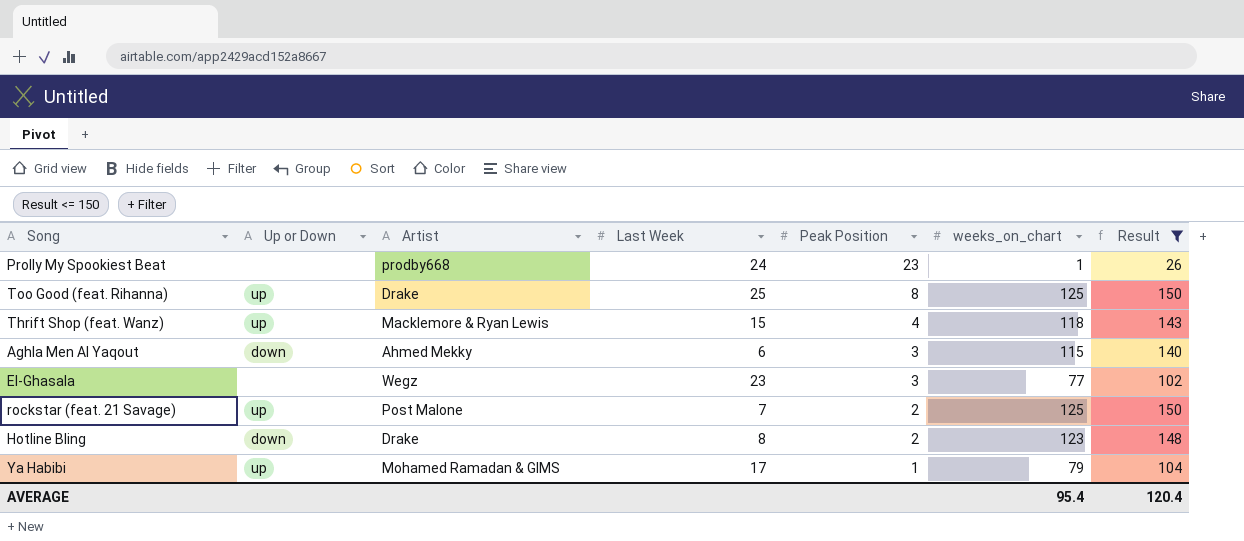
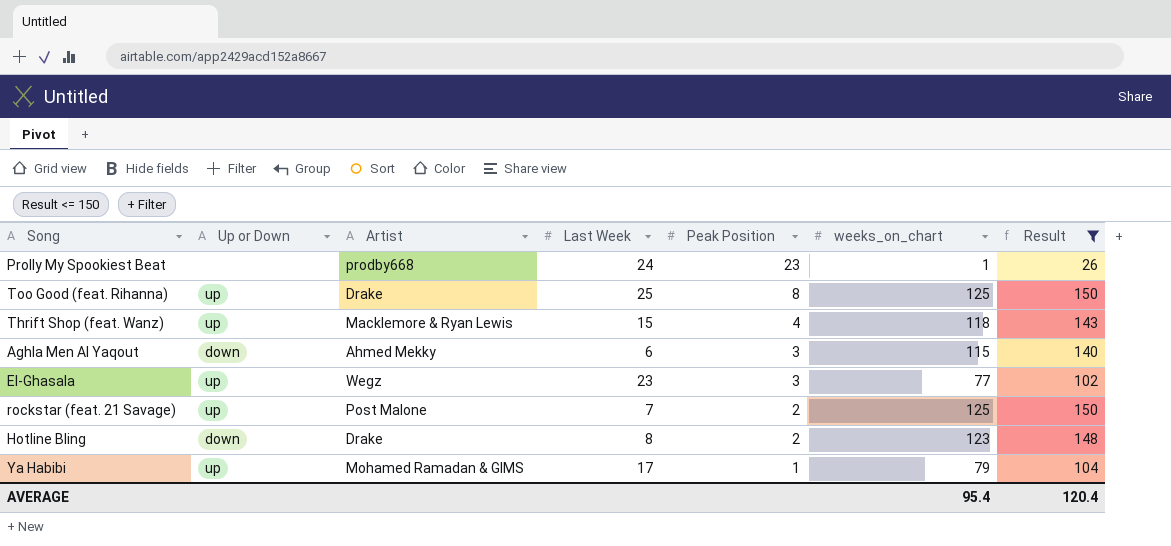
El-Ghasala | Up or Down: none -> up

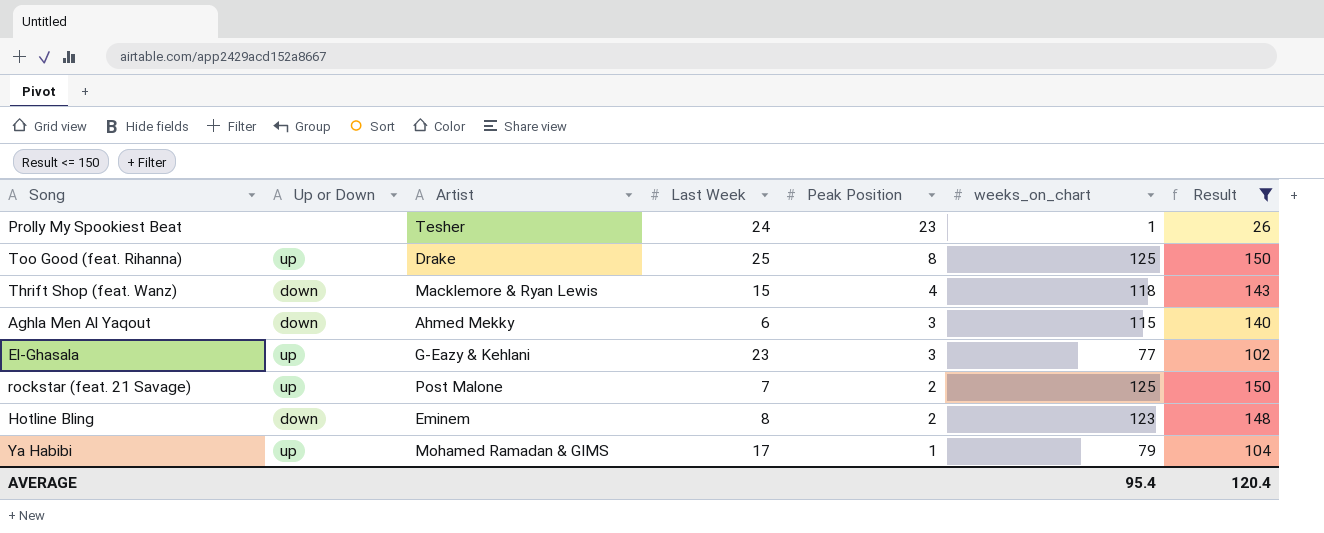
Prolly My Spookiest Beat | Artist: prodby668 -> Tesher
Thrift Shop (feat. Wanz) | Up or Down: up -> down
El-Ghasala | Artist: Wegz -> G-Eazy & Kehlani
Hotline Bling | Artist: Drake -> Eminem

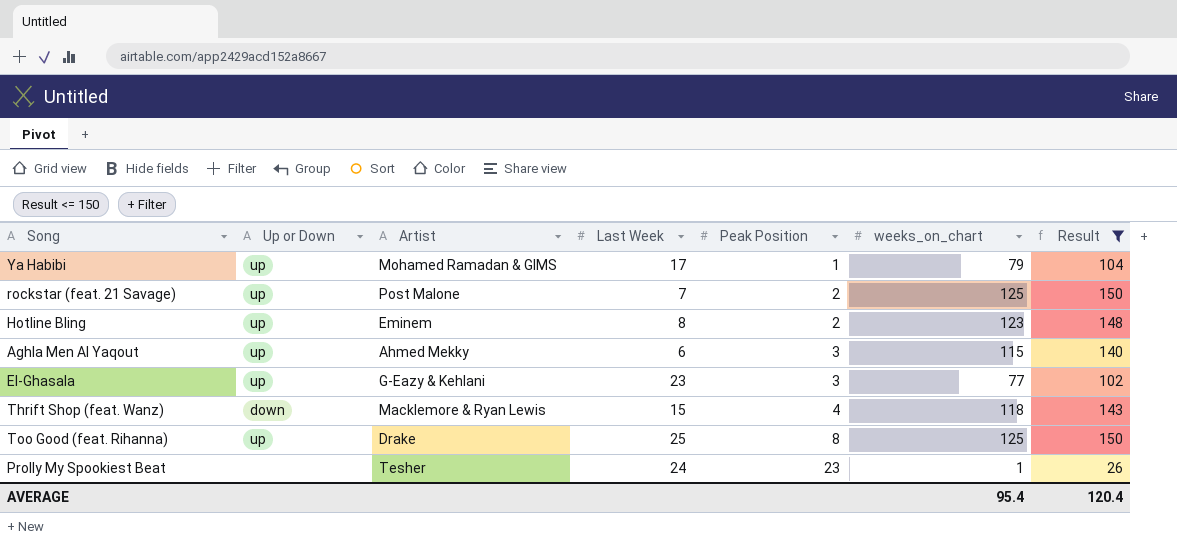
row order: Peak Position descending -> Peak Position ascending
Hotline Bling | Up or Down: down -> up
Aghla Men Al Yaqout | Up or Down: down -> up

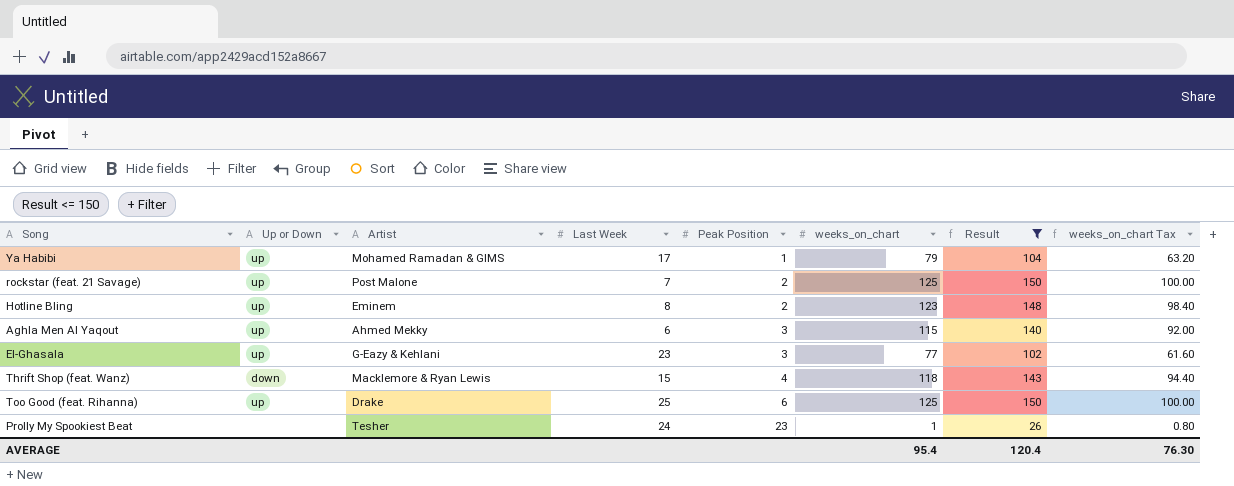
column weeks_on_chart Tax | formula: none -> [weeks_on_chart] * 0.8
Too Good (feat. Rihanna) | Peak Position: 8 -> 6

